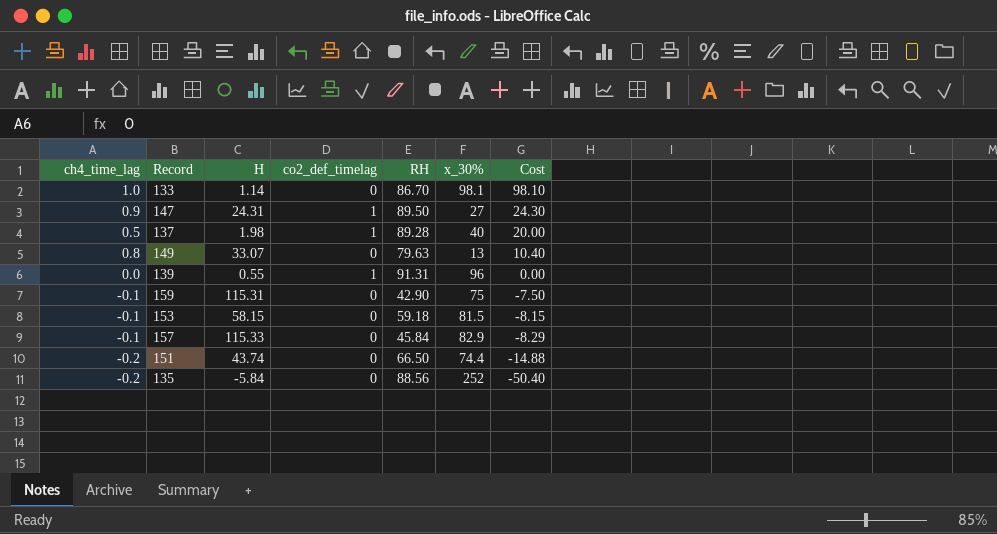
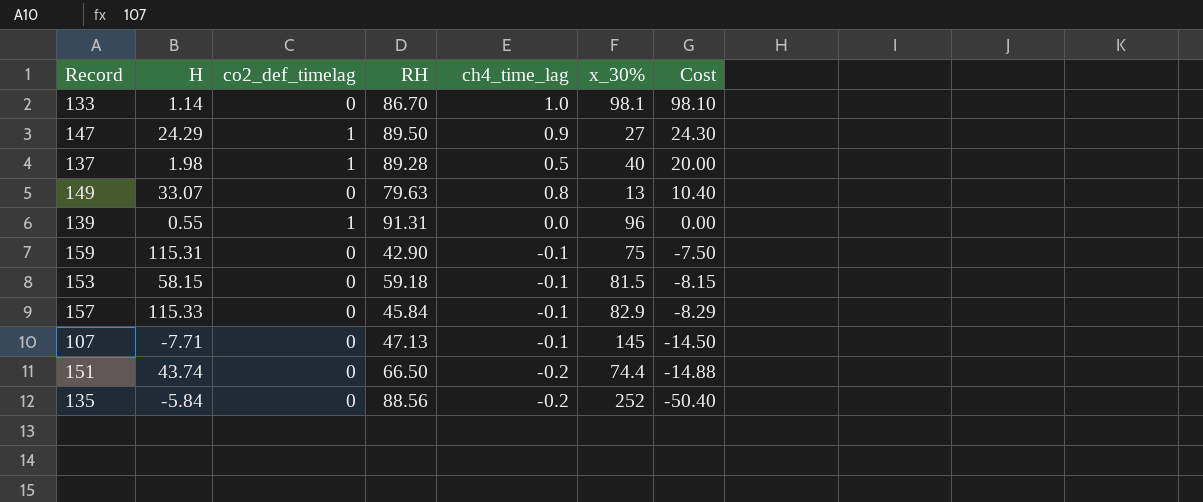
column ch4_time_lag | position: 1 -> 5
147 | H: 24.31 -> 24.29
row 107: none -> -7.71 | 0 | 47.13 | -0.1 | 145 | -14.50

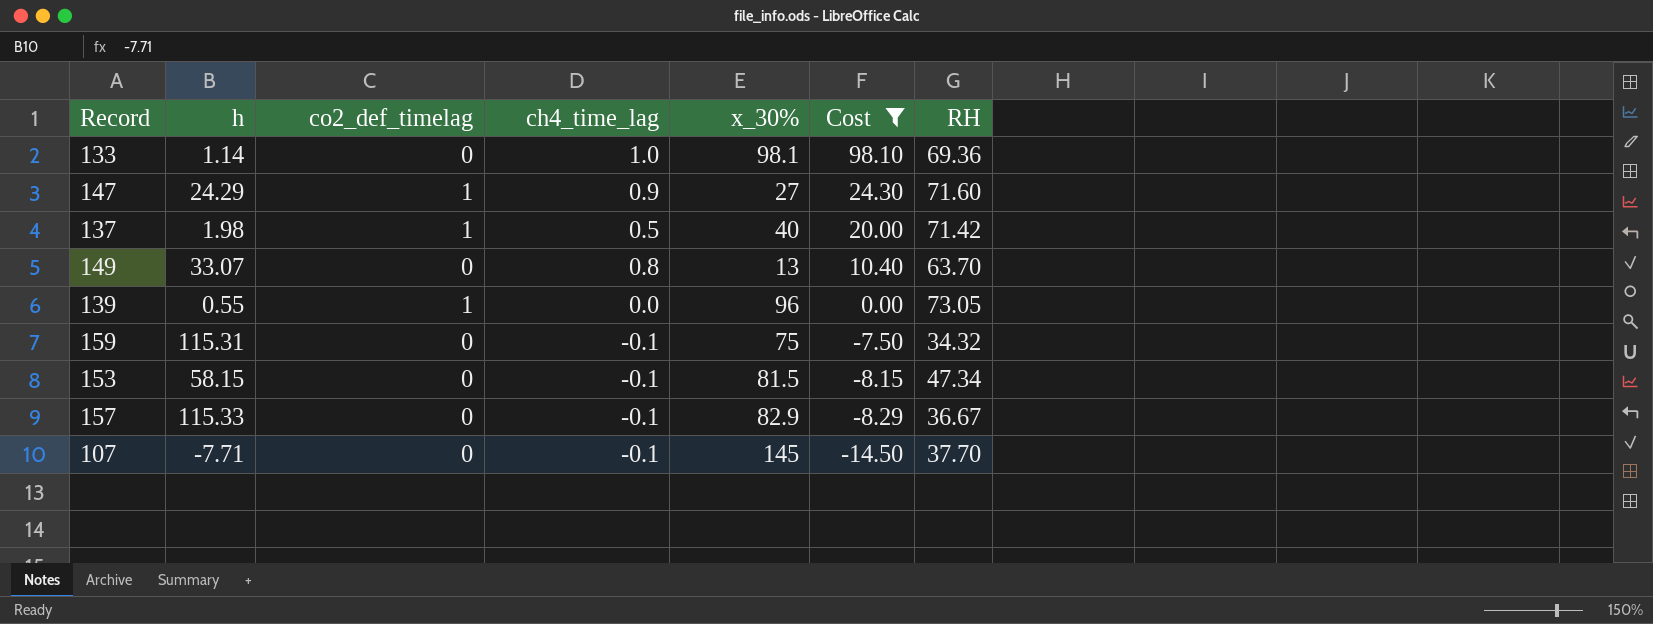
filter: none -> Cost >= -14.50
column name: H -> h
column RH | position: 4 -> 7
133 | RH: 86.70 -> 69.36
147 | RH: 89.50 -> 71.60
137 | RH: 89.28 -> 71.42
149 | RH: 79.63 -> 63.70
139 | RH: 91.31 -> 73.05
159 | RH: 42.90 -> 34.32
153 | RH: 59.18 -> 47.34
157 | RH: 45.84 -> 36.67
107 | RH: 47.13 -> 37.70

